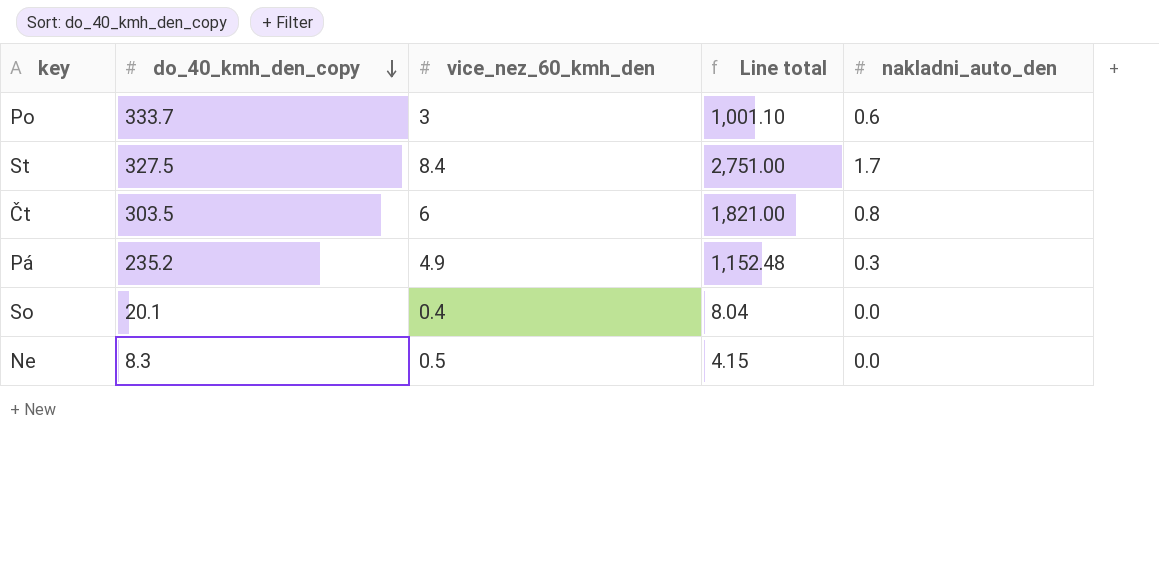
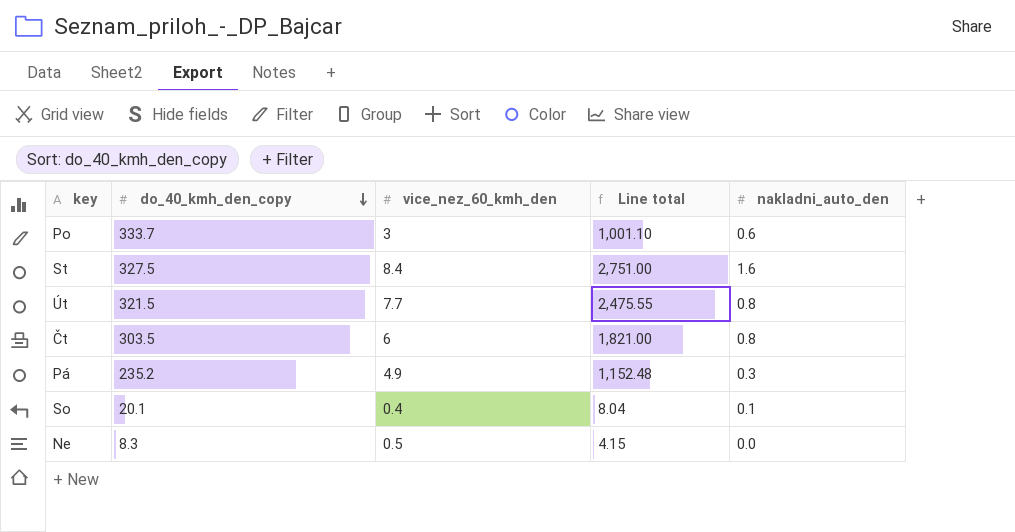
St | nakladni_auto_den: 1.7 -> 1.6
row Út: none -> 321.5 | 7.7 | 2,475.55 | 0.8
So | nakladni_auto_den: 0.0 -> 0.1

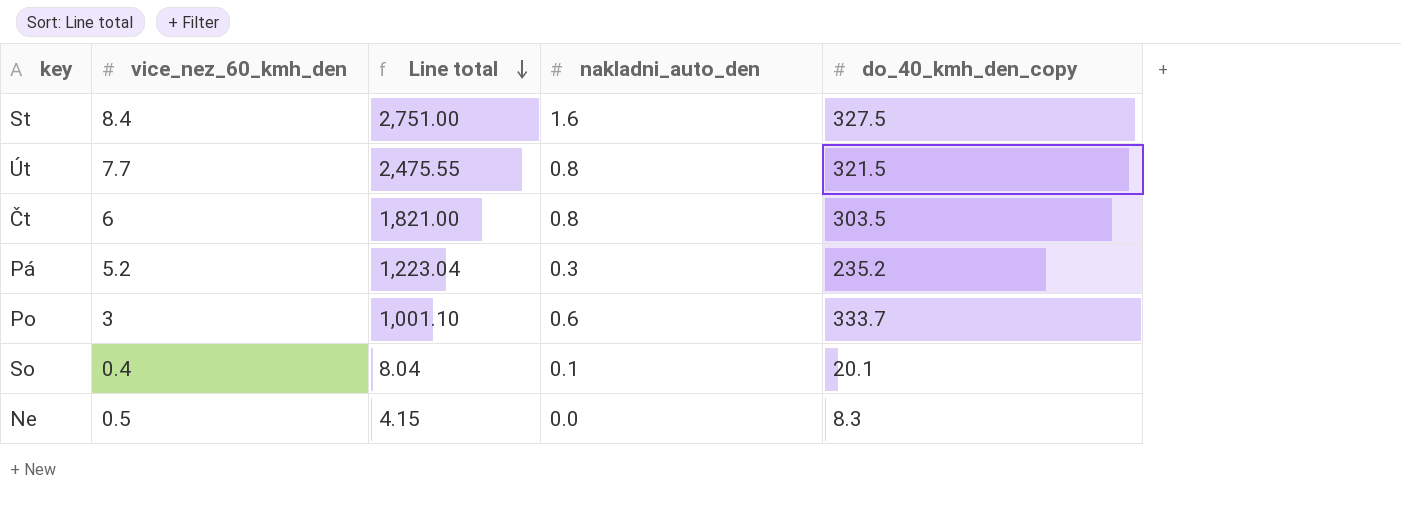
row order: do_40_kmh_den_copy descending -> Line total descending
column do_40_kmh_den_copy | position: 2 -> 5
Pá | vice_nez_60_kmh_den: 4.9 -> 5.2
Pá | Line total: 1,152.48 -> 1,223.04

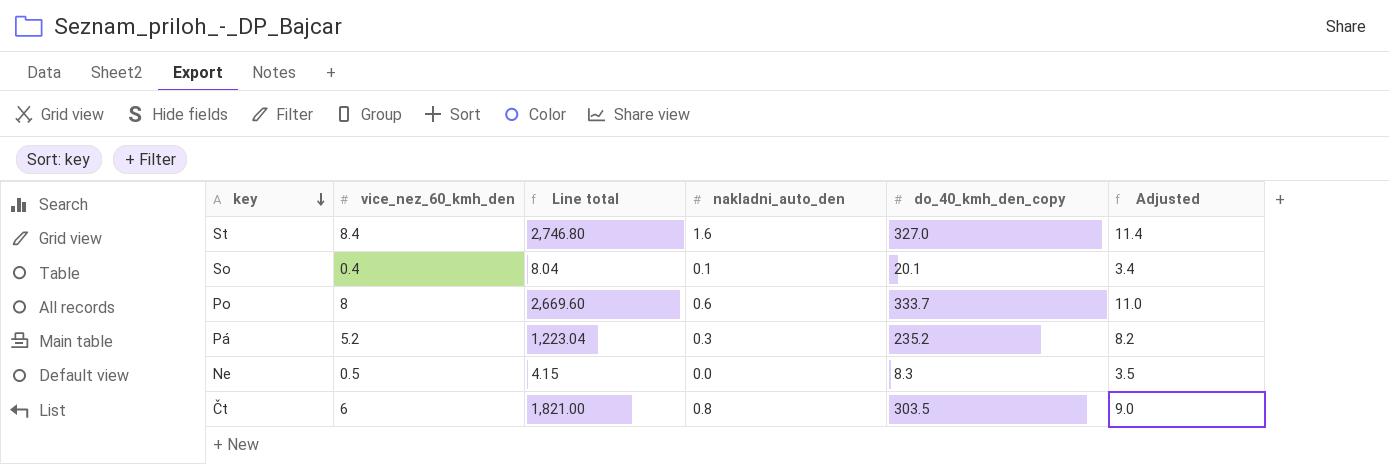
row order: Line total descending -> key descending
column Adjusted | formula: none -> [vice_nez_60_kmh_den] + 3
row Út: 7.7 | 2,475.55 | 0.8 | 321.5 -> none
St | Line total: 2,751.00 -> 2,746.80
St | do_40_kmh_den_copy: 327.5 -> 327.0
Po | vice_nez_60_kmh_den: 3 -> 8
Po | Line total: 1,001.10 -> 2,669.60

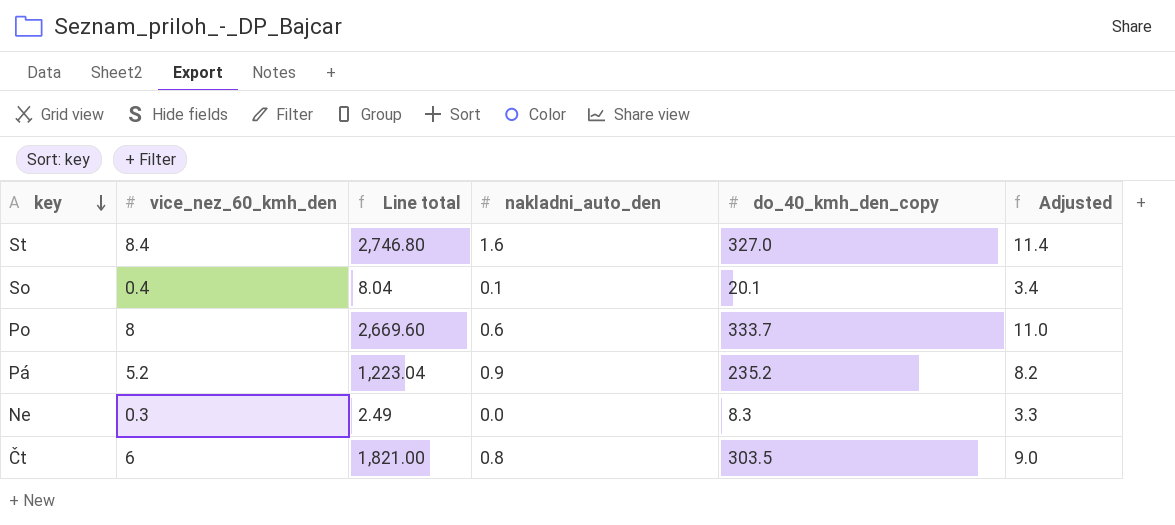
Pá | nakladni_auto_den: 0.3 -> 0.9
Ne | vice_nez_60_kmh_den: 0.5 -> 0.3
Ne | Line total: 4.15 -> 2.49
Ne | Adjusted: 3.5 -> 3.3

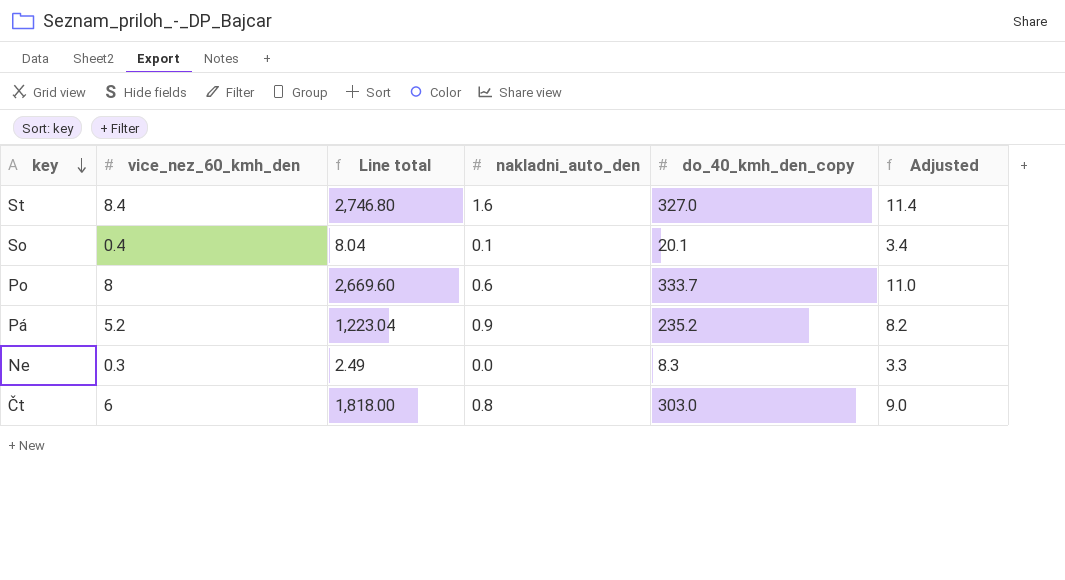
Čt | Line total: 1,821.00 -> 1,818.00
Čt | do_40_kmh_den_copy: 303.5 -> 303.0

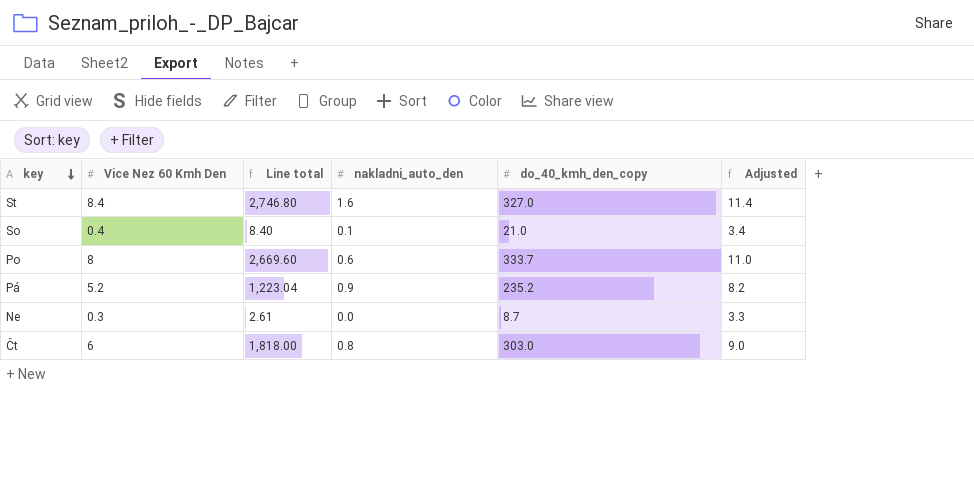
column name: vice_nez_60_kmh_den -> Vice Nez 60 Kmh Den
So | Line total: 8.04 -> 8.40
So | do_40_kmh_den_copy: 20.1 -> 21.0
Ne | Line total: 2.49 -> 2.61
Ne | do_40_kmh_den_copy: 8.3 -> 8.7

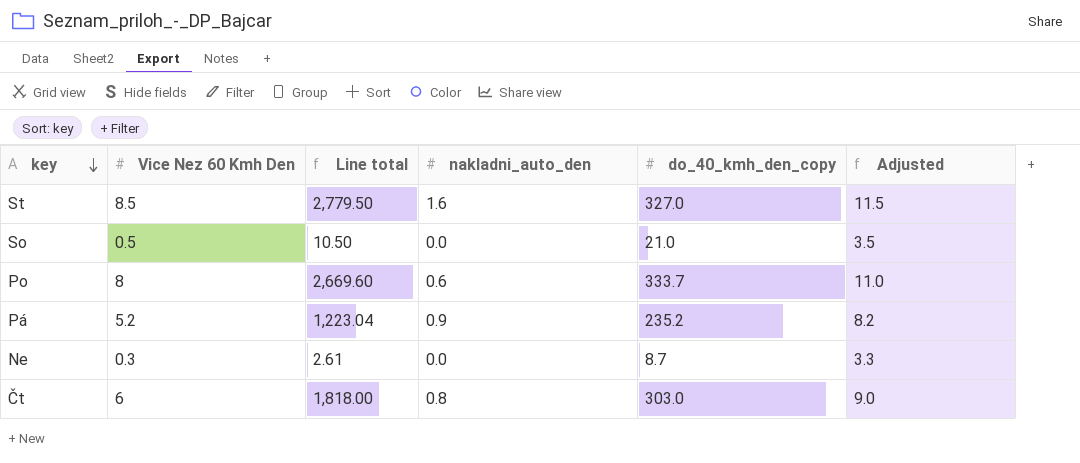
St | Vice Nez 60 Kmh Den: 8.4 -> 8.5
St | Line total: 2,746.80 -> 2,779.50
St | Adjusted: 11.4 -> 11.5
So | Vice Nez 60 Kmh Den: 0.4 -> 0.5
So | Line total: 8.40 -> 10.50
So | nakladni_auto_den: 0.1 -> 0.0
So | Adjusted: 3.4 -> 3.5

